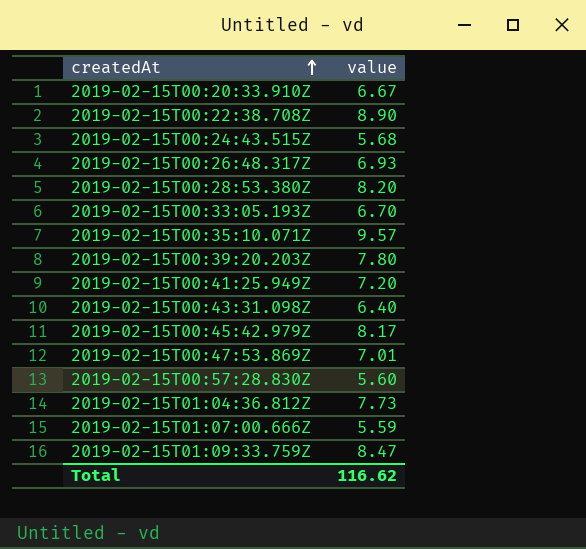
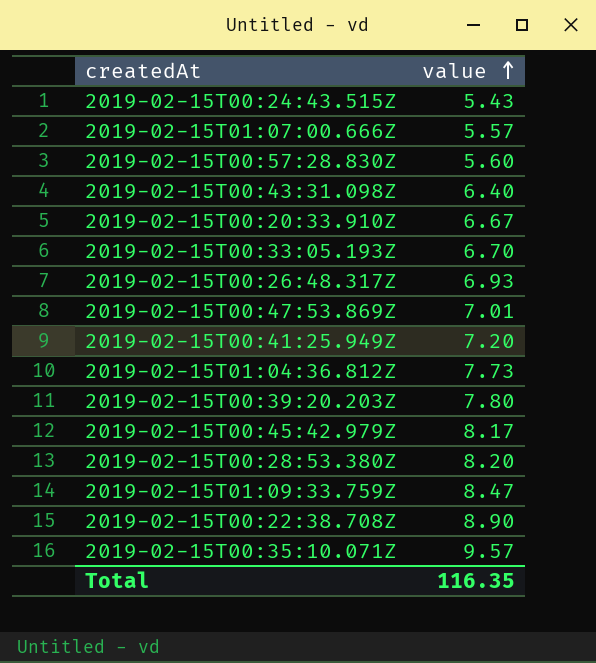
row order: createdAt ascending -> value ascending
2019-02-15T00:24:43.515Z | value: 5.68 -> 5.43
2019-02-15T01:07:00.666Z | value: 5.59 -> 5.57
Total | value: 116.62 -> 116.35

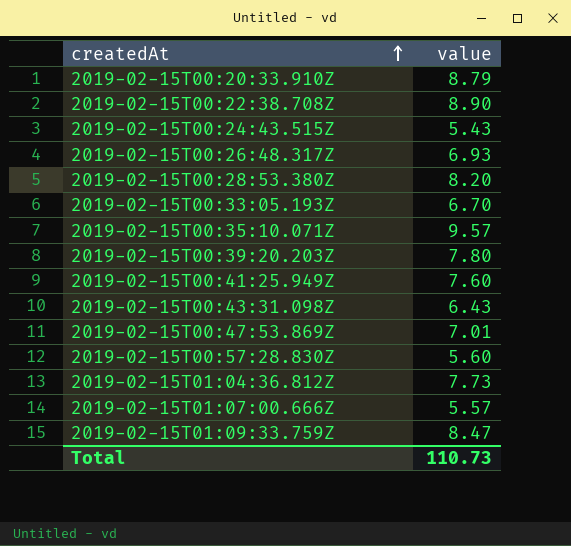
row order: value ascending -> createdAt ascending
row 2019-02-15T00:45:42.979Z: 8.17 -> none
2019-02-15T00:20:33.910Z | value: 6.67 -> 8.79
2019-02-15T00:41:25.949Z | value: 7.20 -> 7.60
2019-02-15T00:43:31.098Z | value: 6.40 -> 6.43
Total | value: 116.35 -> 110.73

